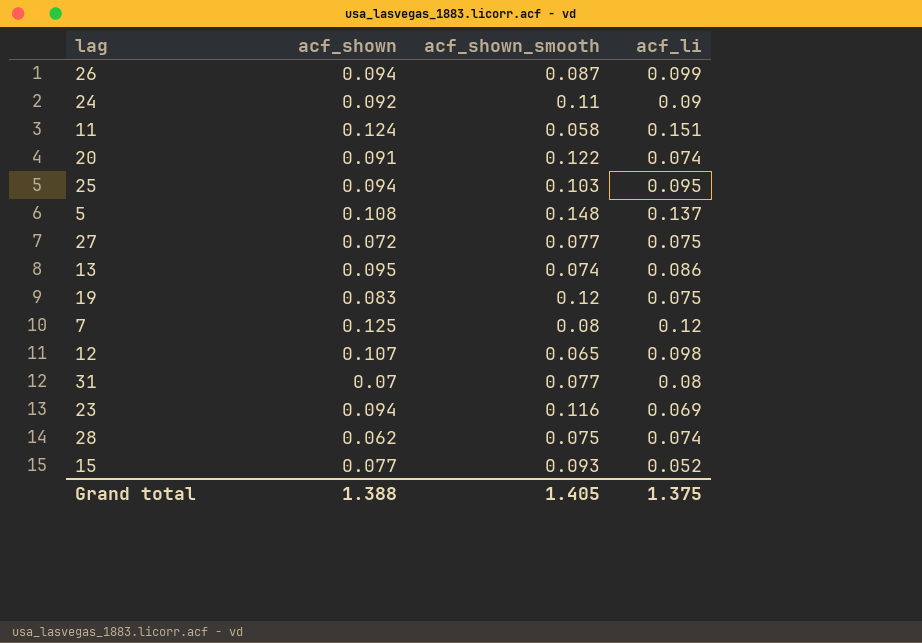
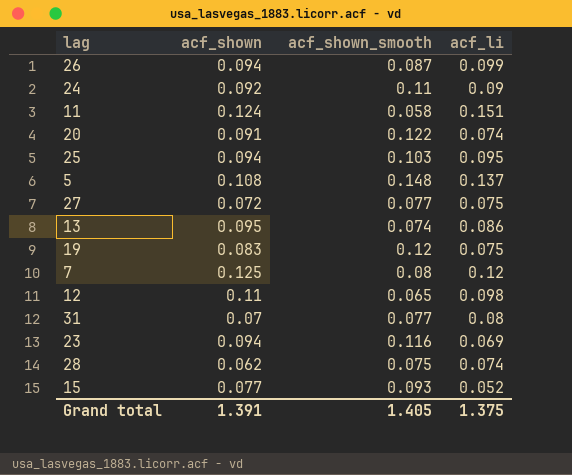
12 | acf_shown: 0.107 -> 0.11
Grand total | acf_shown: 1.388 -> 1.391

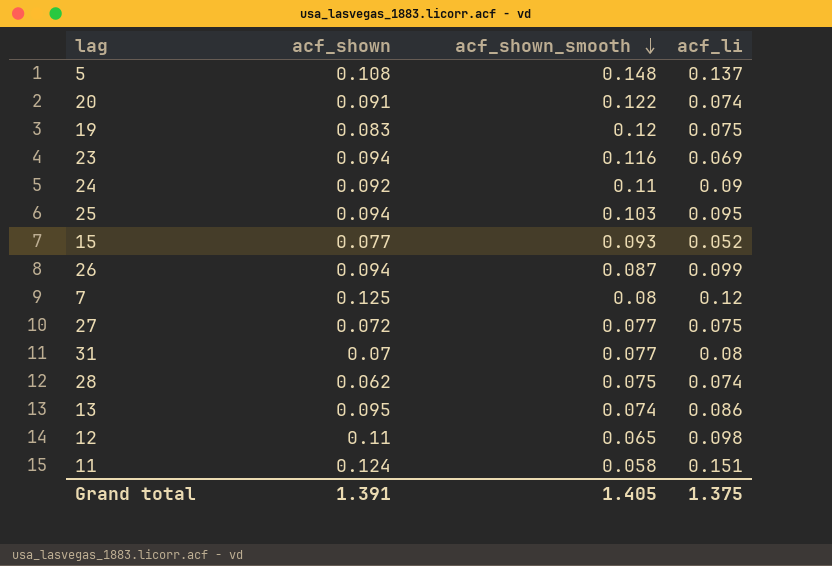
row order: none -> acf_shown_smooth descending

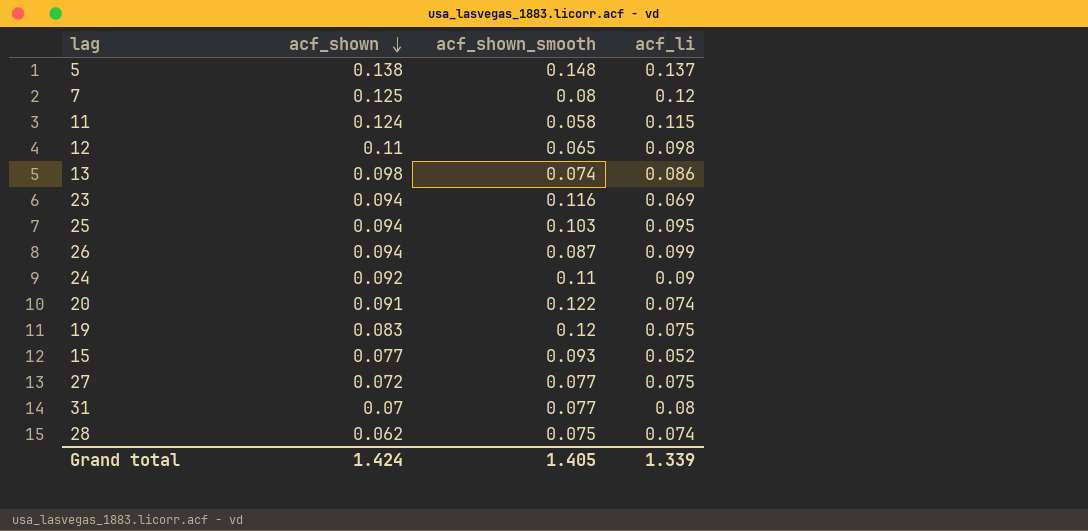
row order: acf_shown_smooth descending -> acf_shown descending
5 | acf_shown: 0.108 -> 0.138
11 | acf_li: 0.151 -> 0.115
13 | acf_shown: 0.095 -> 0.098
Grand total | acf_shown: 1.391 -> 1.424
Grand total | acf_li: 1.375 -> 1.339

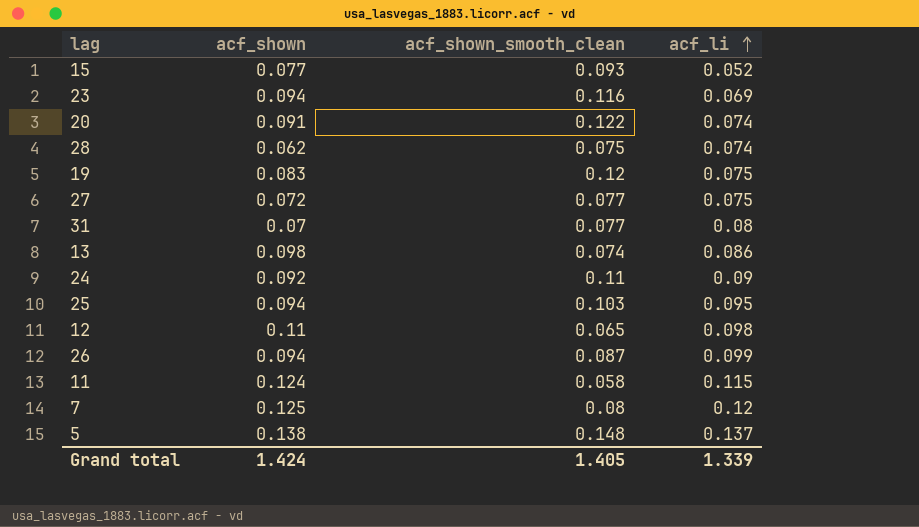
row order: acf_shown descending -> acf_li ascending
column name: acf_shown_smooth -> acf_shown_smooth_clean

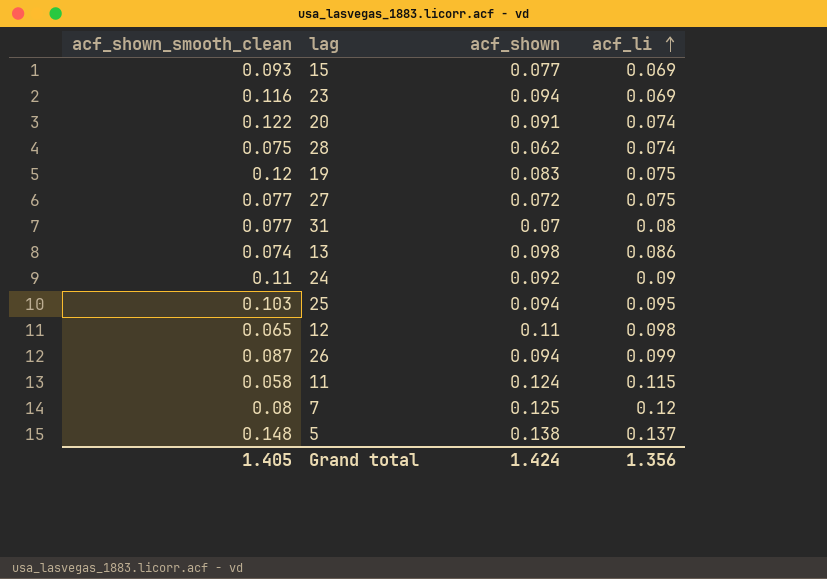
column acf_shown_smooth_clean | position: 3 -> 1
15 | acf_li: 0.052 -> 0.069
Grand total | acf_li: 1.339 -> 1.356

